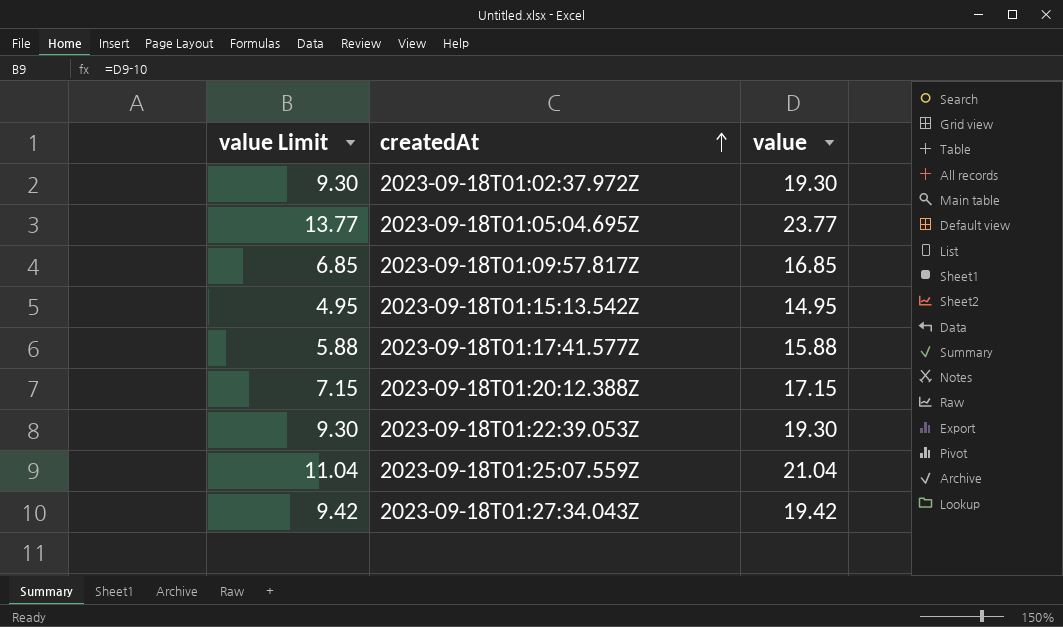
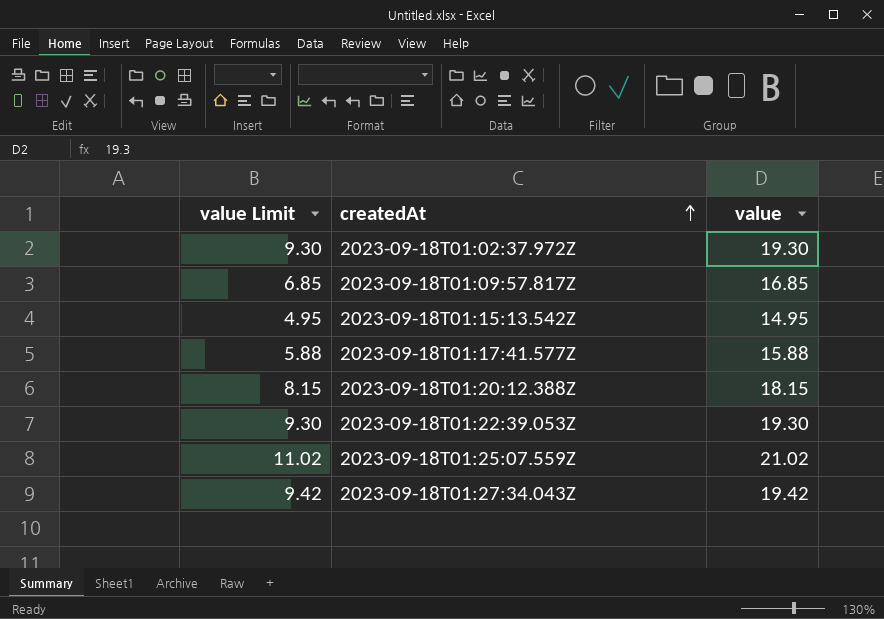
row 2023-09-18T01:05:04.695Z: 13.77 | 23.77 -> none
2023-09-18T01:20:12.388Z | value Limit: 7.15 -> 8.15
2023-09-18T01:20:12.388Z | value: 17.15 -> 18.15
2023-09-18T01:25:07.559Z | value Limit: 11.04 -> 11.02
2023-09-18T01:25:07.559Z | value: 21.04 -> 21.02

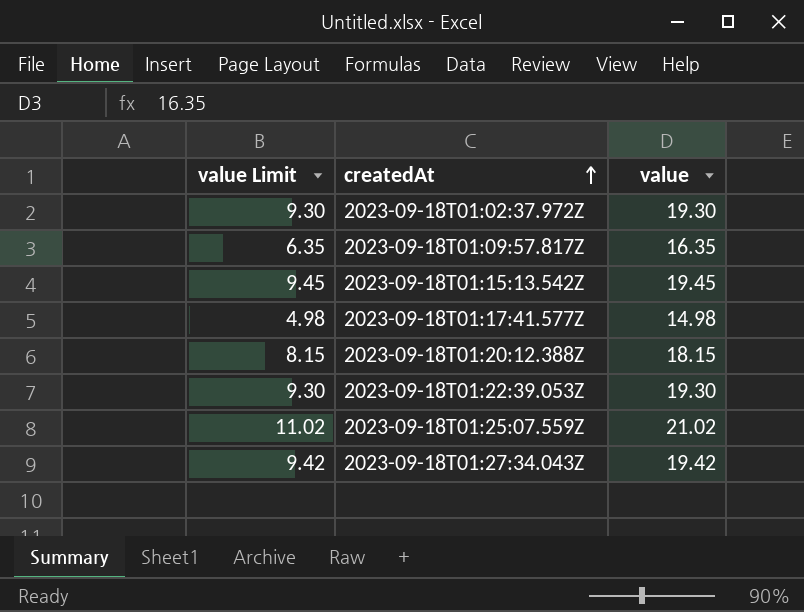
2023-09-18T01:09:57.817Z | value Limit: 6.85 -> 6.35
2023-09-18T01:09:57.817Z | value: 16.85 -> 16.35
2023-09-18T01:15:13.542Z | value Limit: 4.95 -> 9.45
2023-09-18T01:15:13.542Z | value: 14.95 -> 19.45
2023-09-18T01:17:41.577Z | value Limit: 5.88 -> 4.98
2023-09-18T01:17:41.577Z | value: 15.88 -> 14.98

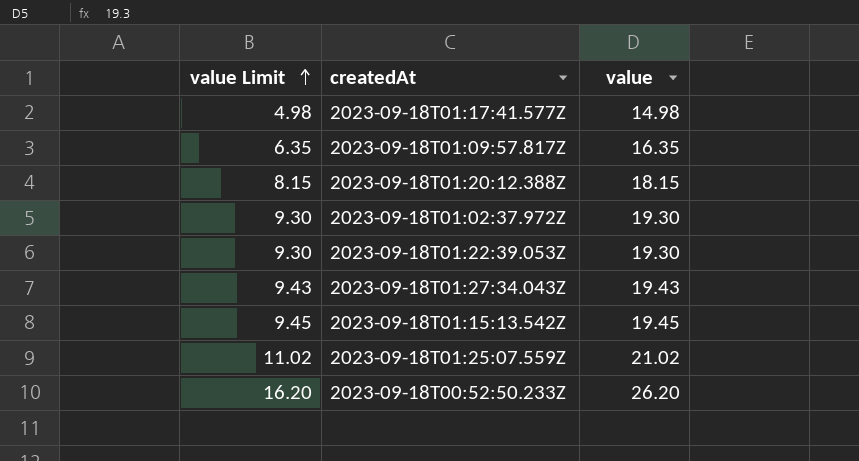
row order: createdAt ascending -> value Limit ascending
2023-09-18T01:27:34.043Z | value Limit: 9.42 -> 9.43
2023-09-18T01:27:34.043Z | value: 19.42 -> 19.43
row 2023-09-18T00:52:50.233Z: none -> 16.20 | 26.20

